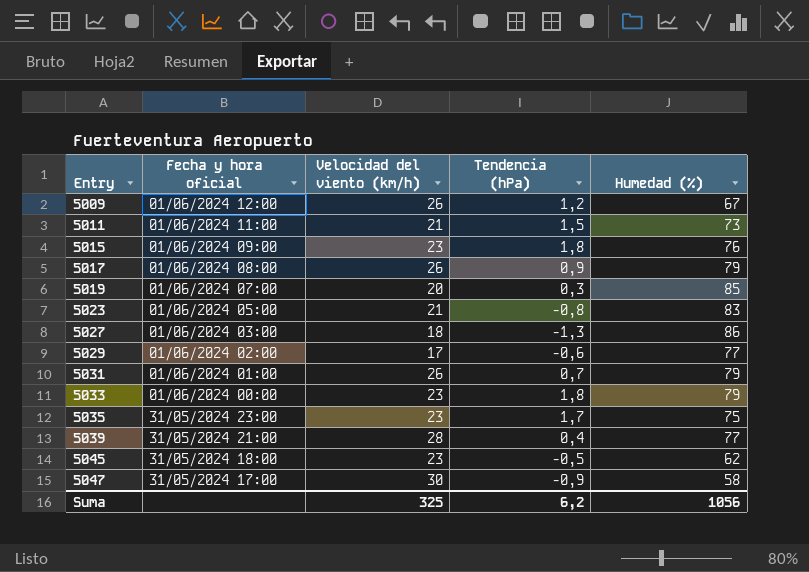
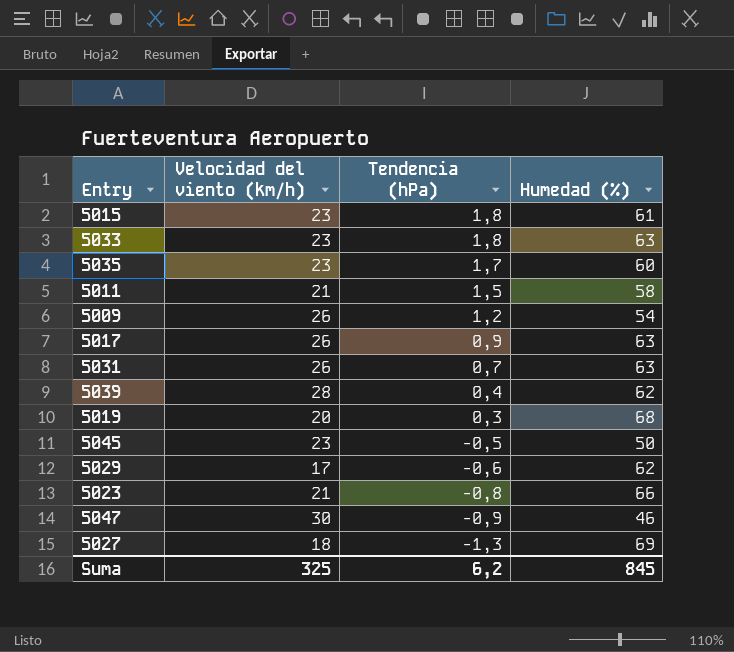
row order: Entry ascending -> Tendencia (hPa) descending
column Fecha y hora oficial | position: 2 -> none
5015 | Humedad (%): 76 -> 61
5033 | Humedad (%): 79 -> 63
5035 | Humedad (%): 75 -> 60
5011 | Humedad (%): 73 -> 58
5009 | Humedad (%): 67 -> 54
5017 | Humedad (%): 79 -> 63
5031 | Humedad (%): 79 -> 63
5039 | Humedad (%): 77 -> 62
5019 | Humedad (%): 85 -> 68
5045 | Humedad (%): 62 -> 50
5029 | Humedad (%): 77 -> 62
5023 | Humedad (%): 83 -> 66
5047 | Humedad (%): 58 -> 46
5027 | Humedad (%): 86 -> 69
Suma | Humedad (%): 1056 -> 845

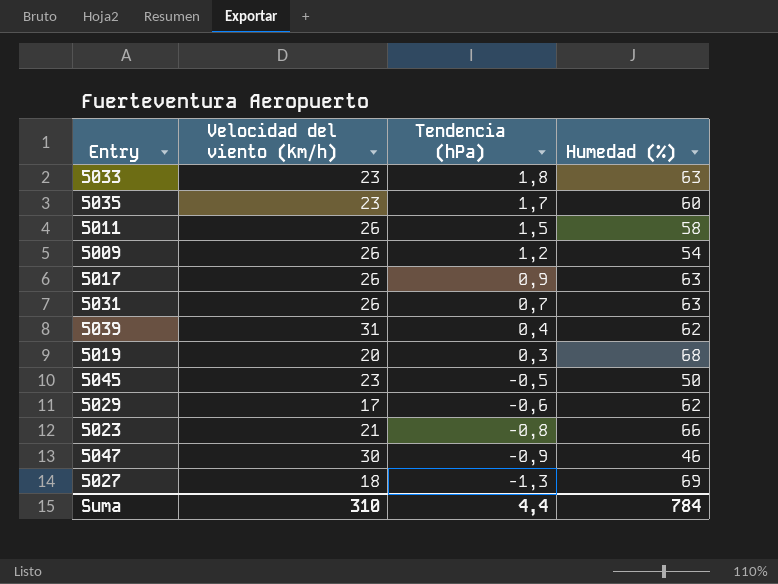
row 5015: 23 | 1,8 | 61 -> none
5011 | Velocidad del viento (km/h): 21 -> 26
5039 | Velocidad del viento (km/h): 28 -> 31
Suma | Velocidad del viento (km/h): 325 -> 310
Suma | Tendencia (hPa): 6,2 -> 4,4
Suma | Humedad (%): 845 -> 784

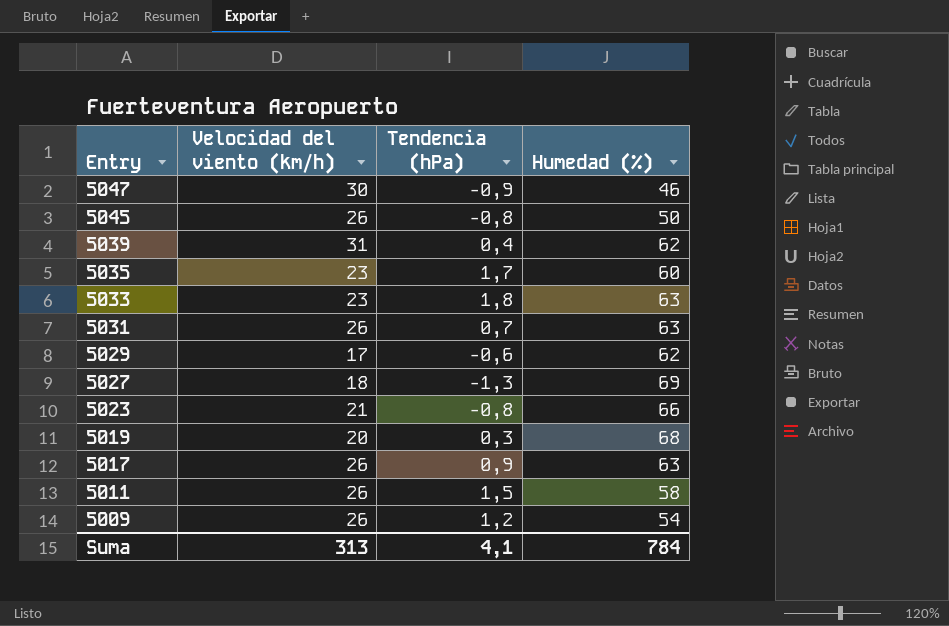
row order: Tendencia (hPa) descending -> Entry descending
5045 | Velocidad del viento (km/h): 23 -> 26
5045 | Tendencia (hPa): -0,5 -> -0,8
Suma | Velocidad del viento (km/h): 310 -> 313
Suma | Tendencia (hPa): 4,4 -> 4,1

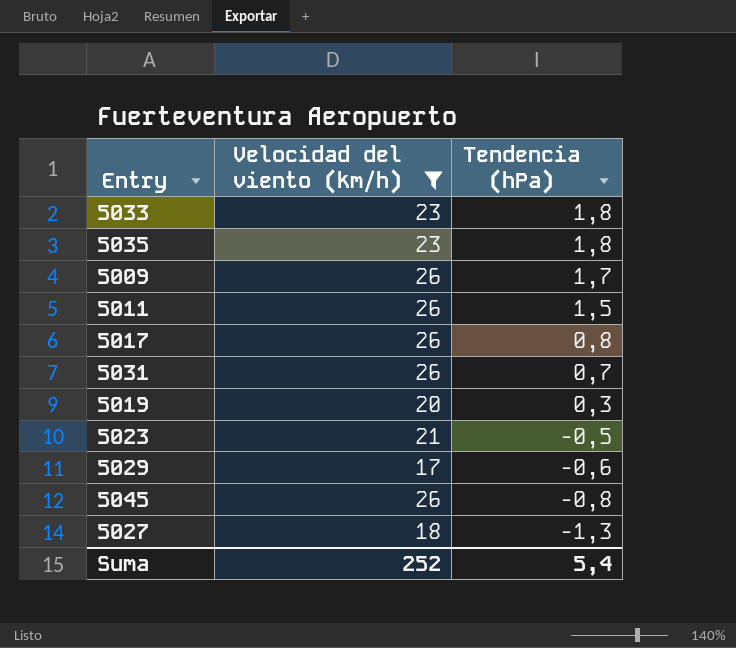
filter: none -> Velocidad del viento (km/h) <= 26
row order: Entry descending -> Tendencia (hPa) descending
column Humedad (%) | position: 4 -> none
5035 | Tendencia (hPa): 1,7 -> 1,8
5009 | Tendencia (hPa): 1,2 -> 1,7
5017 | Tendencia (hPa): 0,9 -> 0,8
5023 | Tendencia (hPa): -0,8 -> -0,5
Suma | Velocidad del viento (km/h): 313 -> 252
Suma | Tendencia (hPa): 4,1 -> 5,4

